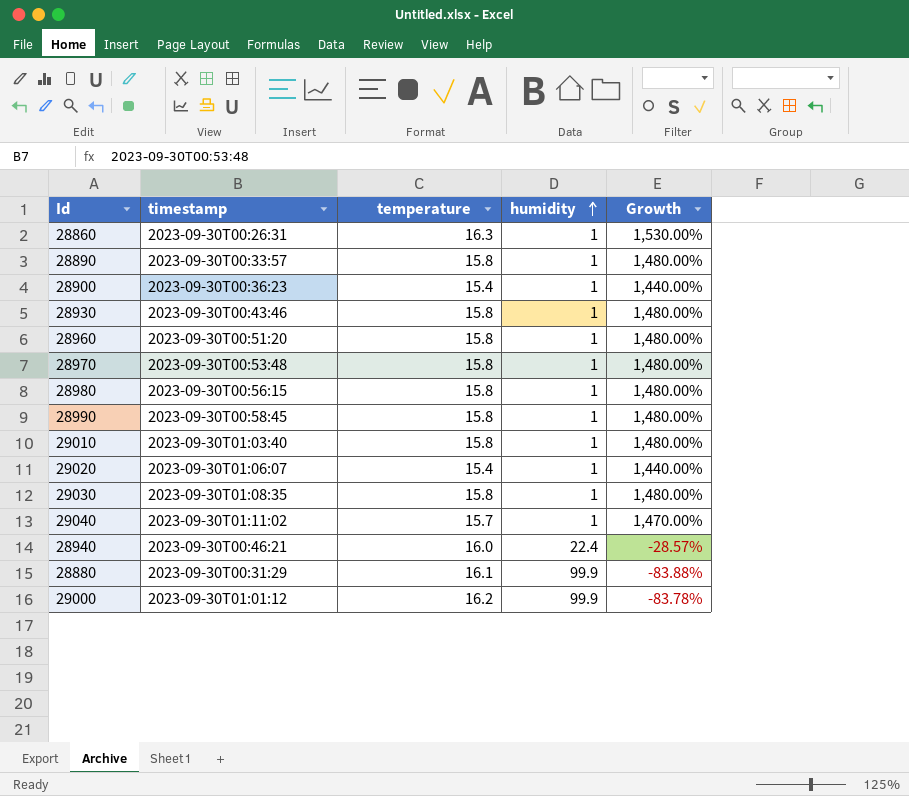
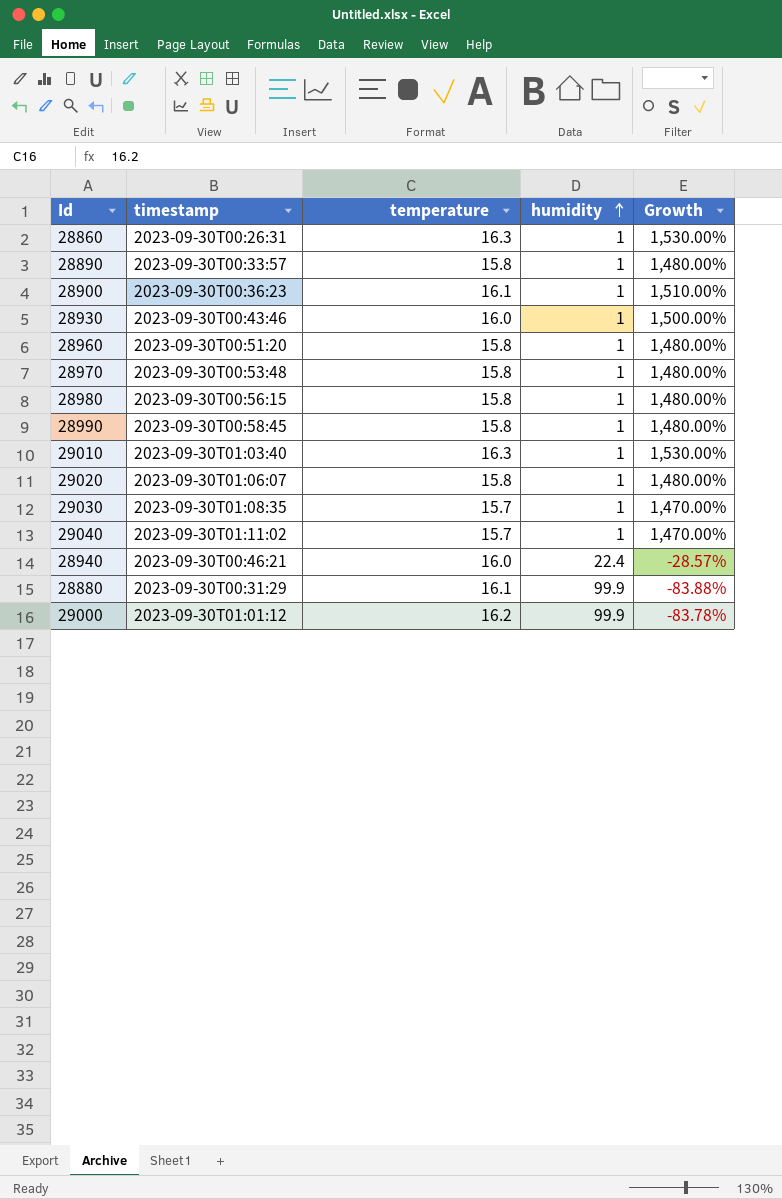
28900 | temperature: 15.4 -> 16.1
28900 | Growth: 1,440.00% -> 1,510.00%
28930 | temperature: 15.8 -> 16.0
28930 | Growth: 1,480.00% -> 1,500.00%
29010 | temperature: 15.8 -> 16.3
29010 | Growth: 1,480.00% -> 1,530.00%
29020 | temperature: 15.4 -> 15.8
29020 | Growth: 1,440.00% -> 1,480.00%
29030 | temperature: 15.8 -> 15.7
29030 | Growth: 1,480.00% -> 1,470.00%

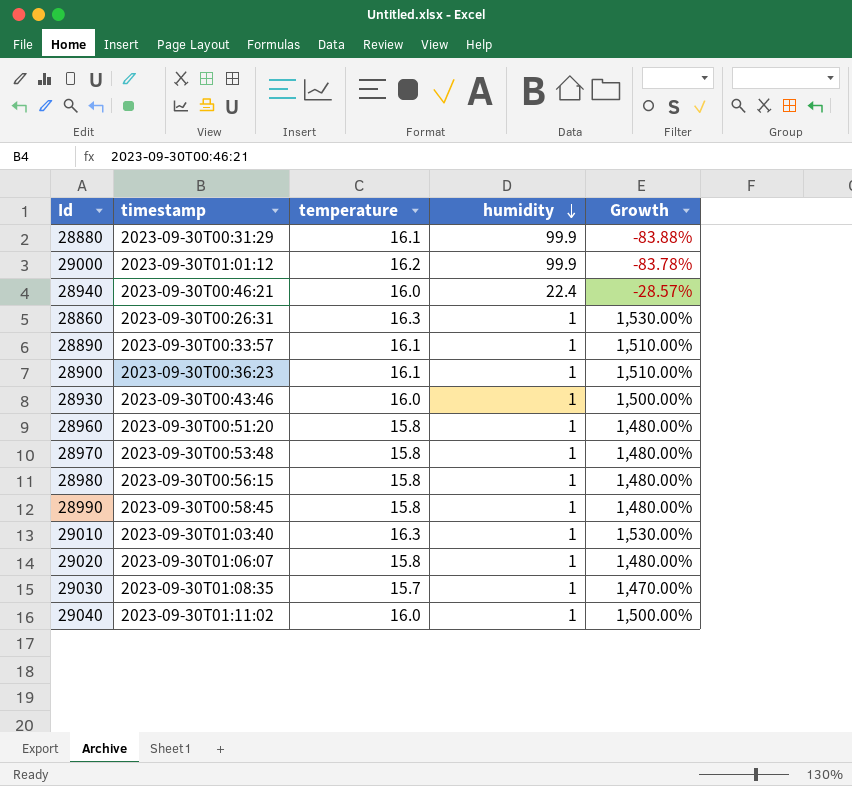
row order: humidity ascending -> humidity descending
28890 | temperature: 15.8 -> 16.1
28890 | Growth: 1,480.00% -> 1,510.00%
29040 | temperature: 15.7 -> 16.0
29040 | Growth: 1,470.00% -> 1,500.00%

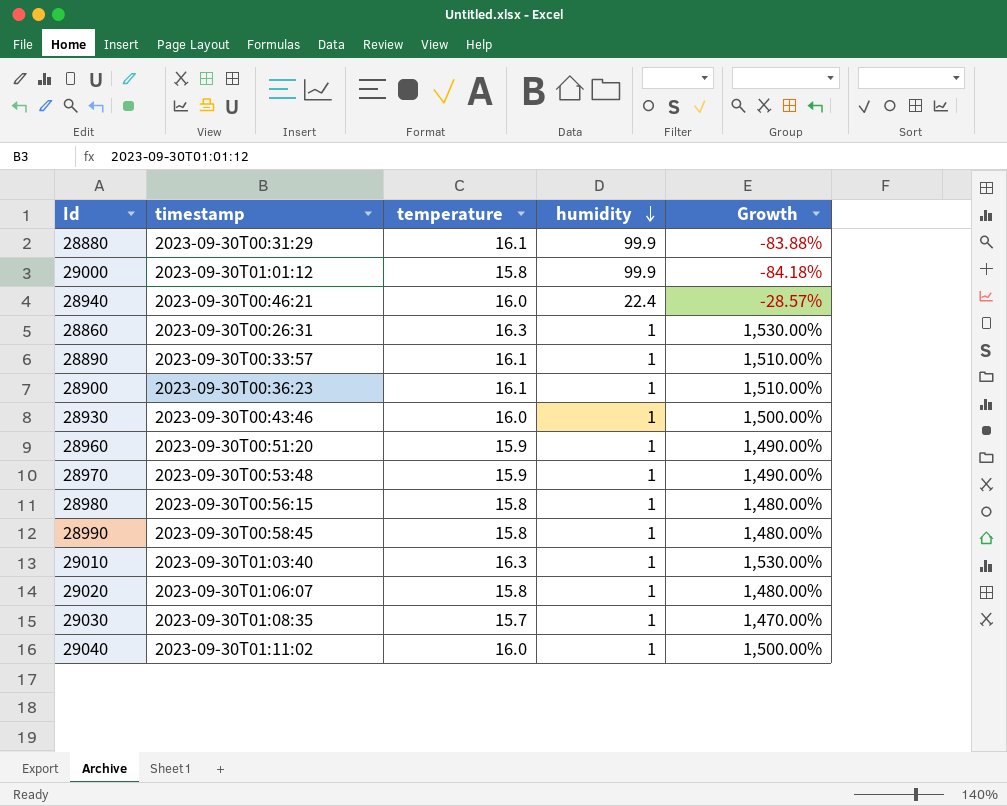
29000 | temperature: 16.2 -> 15.8
29000 | Growth: -83.78% -> -84.18%
28960 | temperature: 15.8 -> 15.9
28960 | Growth: 1,480.00% -> 1,490.00%
28970 | temperature: 15.8 -> 15.9
28970 | Growth: 1,480.00% -> 1,490.00%

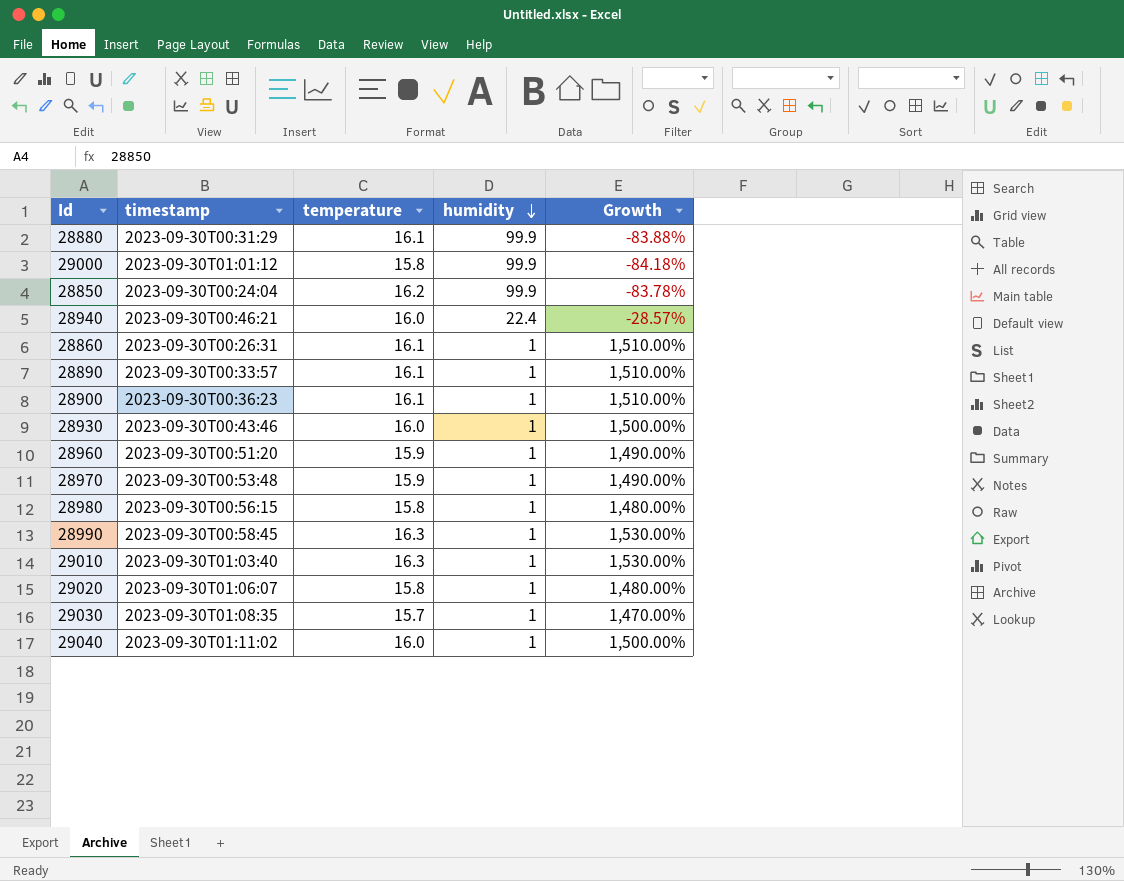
row 28850: none -> 2023-09-30T00:24:04 | 16.2 | 99.9 | -83.78%
28860 | temperature: 16.3 -> 16.1
28860 | Growth: 1,530.00% -> 1,510.00%
28990 | temperature: 15.8 -> 16.3
28990 | Growth: 1,480.00% -> 1,530.00%

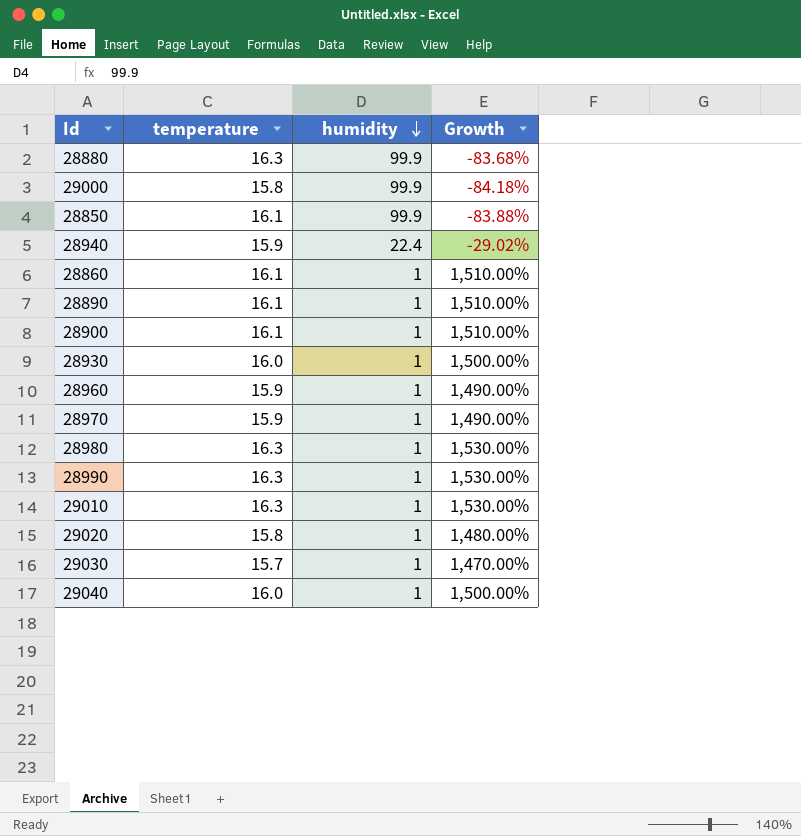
column timestamp | position: 2 -> none
28880 | temperature: 16.1 -> 16.3
28880 | Growth: -83.88% -> -83.68%
28850 | temperature: 16.2 -> 16.1
28850 | Growth: -83.78% -> -83.88%
28940 | temperature: 16.0 -> 15.9
28940 | Growth: -28.57% -> -29.02%
28980 | temperature: 15.8 -> 16.3
28980 | Growth: 1,480.00% -> 1,530.00%

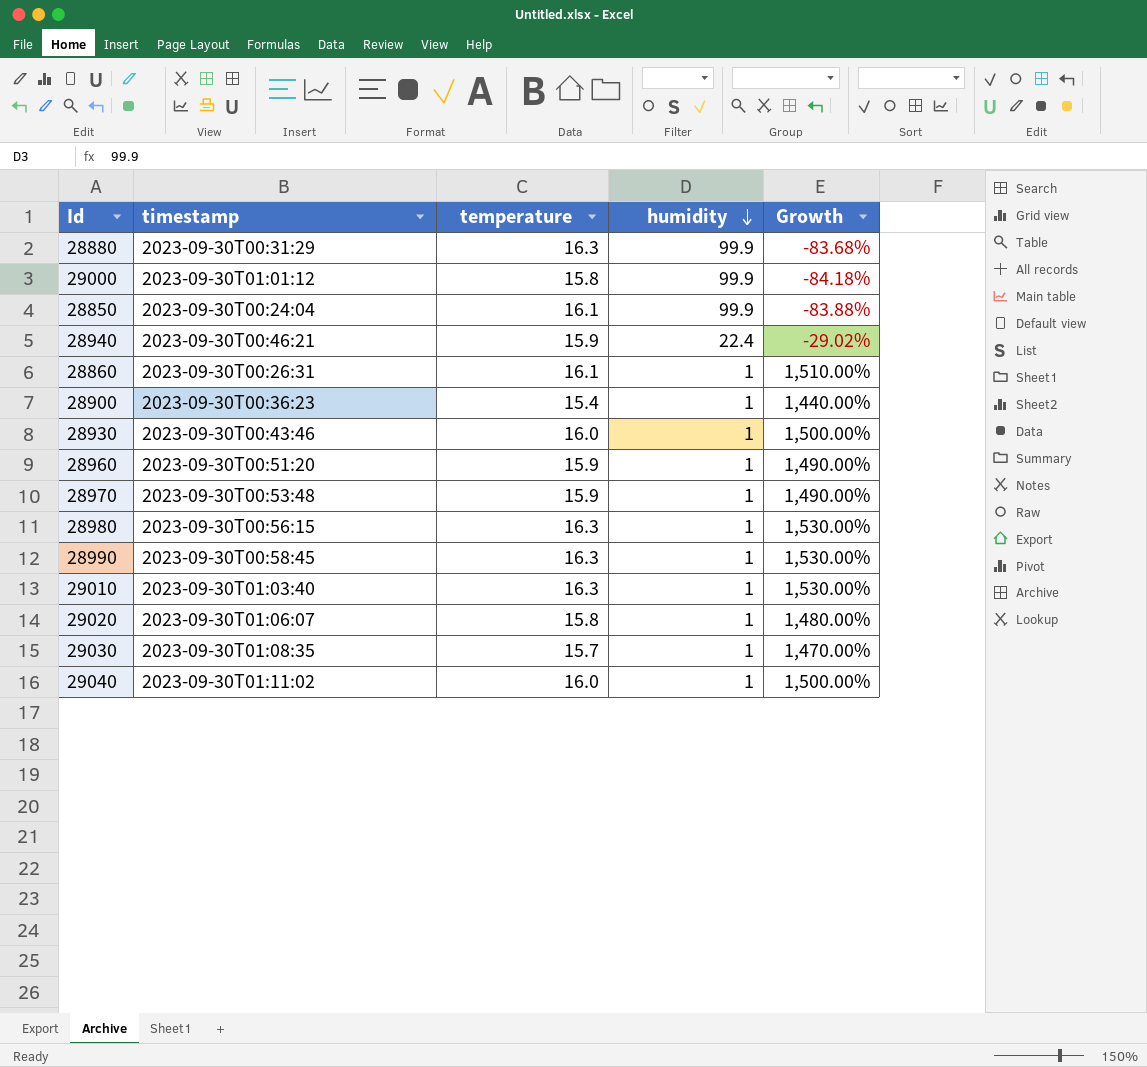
column timestamp | position: none -> 2
row 28890: 16.1 | 1 | 1,510.00% -> none
28900 | temperature: 16.1 -> 15.4
28900 | Growth: 1,510.00% -> 1,440.00%

